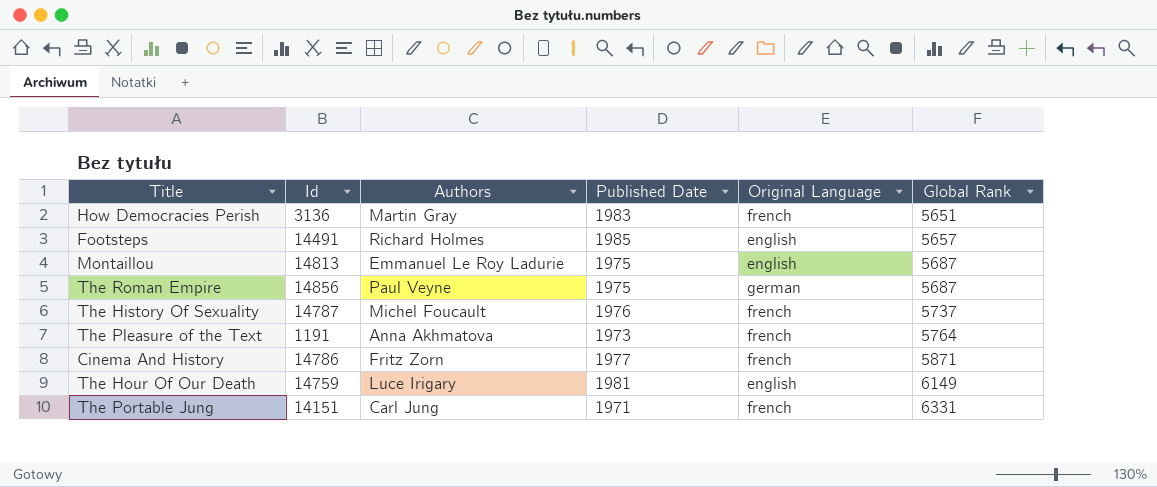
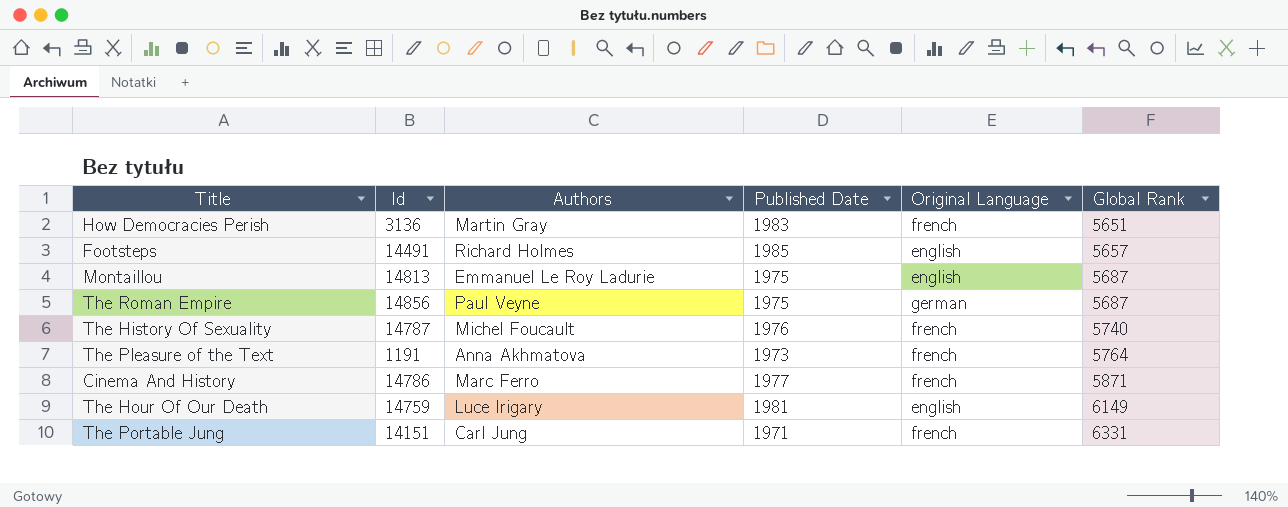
The History Of Sexuality | Global Rank: 5737 -> 5740
Cinema And History | Authors: Fritz Zorn -> Marc Ferro

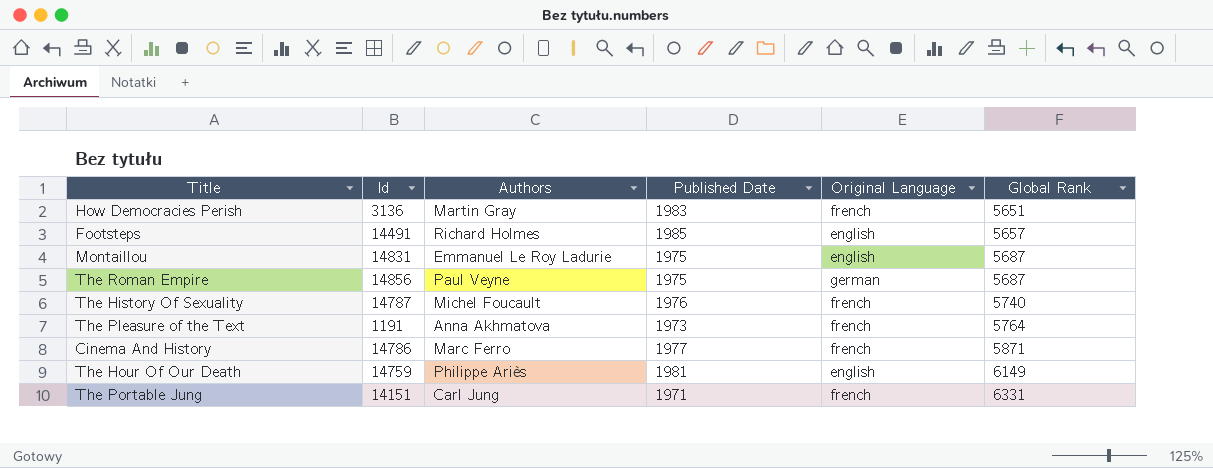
Montaillou | Id: 14813 -> 14831
The Hour Of Our Death | Authors: Luce Irigary -> Philippe Ariès

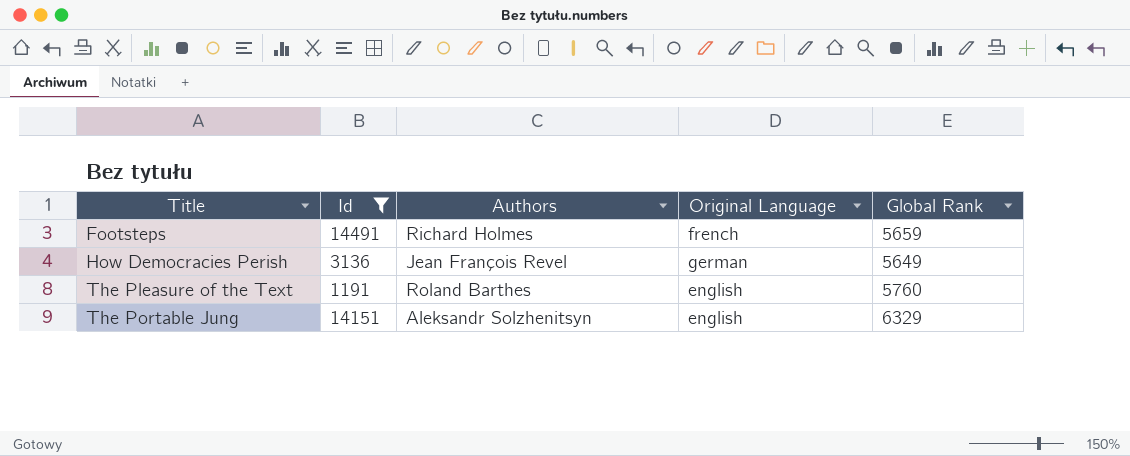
filter: none -> Id <= 14491
row order: Global Rank ascending -> Title ascending
column Published Date | position: 4 -> none
Footsteps | Original Language: english -> french
Footsteps | Global Rank: 5657 -> 5659
How Democracies Perish | Authors: Martin Gray -> Jean François Revel
How Democracies Perish | Original Language: french -> german
How Democracies Perish | Global Rank: 5651 -> 5649
The Pleasure of the Text | Authors: Anna Akhmatova -> Roland Barthes
The Pleasure of the Text | Original Language: french -> english
The Pleasure of the Text | Global Rank: 5764 -> 5760
The Portable Jung | Authors: Carl Jung -> Aleksandr Solzhenitsyn
The Portable Jung | Original Language: french -> english
The Portable Jung | Global Rank: 6331 -> 6329

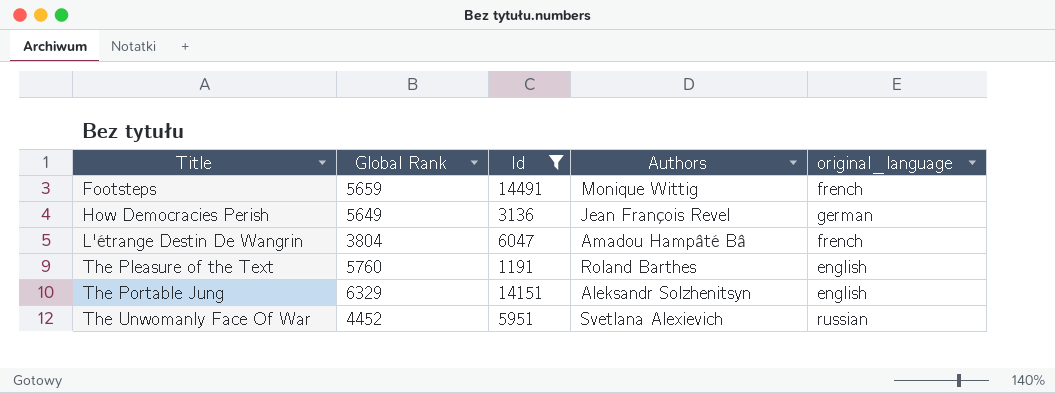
column Global Rank | position: 5 -> 2
column name: Original Language -> original_language
Footsteps | Authors: Richard Holmes -> Monique Wittig
row L'étrange Destin De Wangrin: none -> 3804 | 6047 | Amadou Hampâté Bâ | french
row The Unwomanly Face Of War: none -> 4452 | 5951 | Svetlana Alexievich | russian

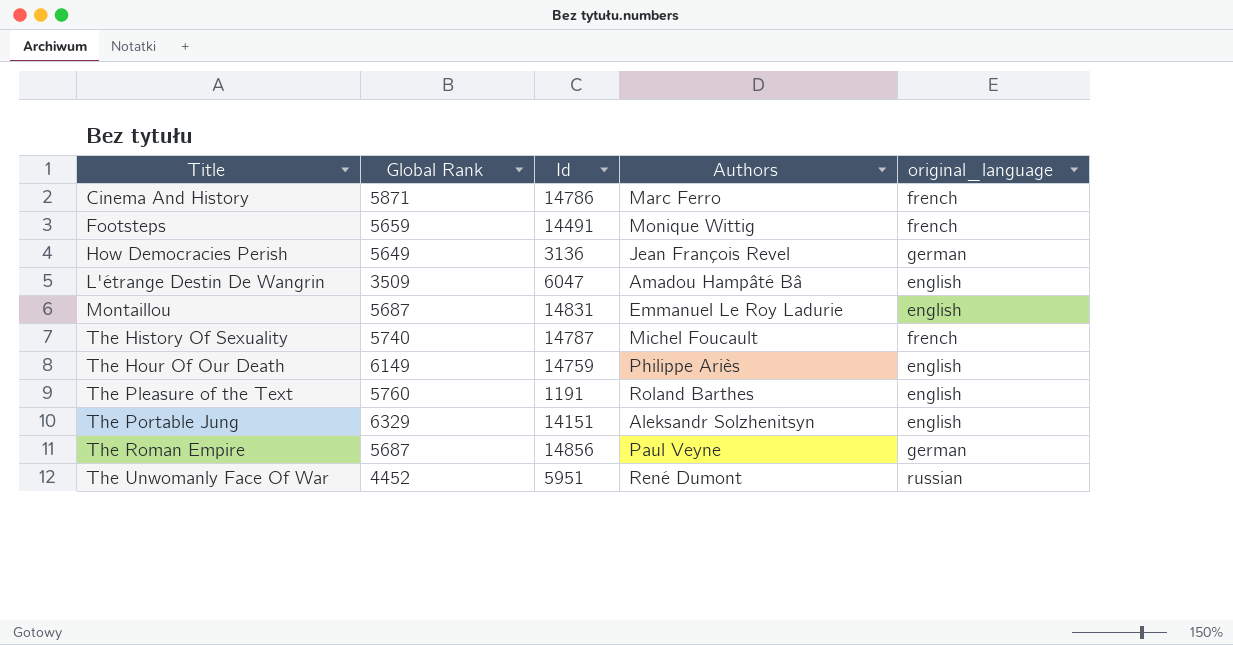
filter: Id <= 14491 -> none
L'étrange Destin De Wangrin | Global Rank: 3804 -> 3509
L'étrange Destin De Wangrin | original_language: french -> english
The Unwomanly Face Of War | Authors: Svetlana Alexievich -> René Dumont

